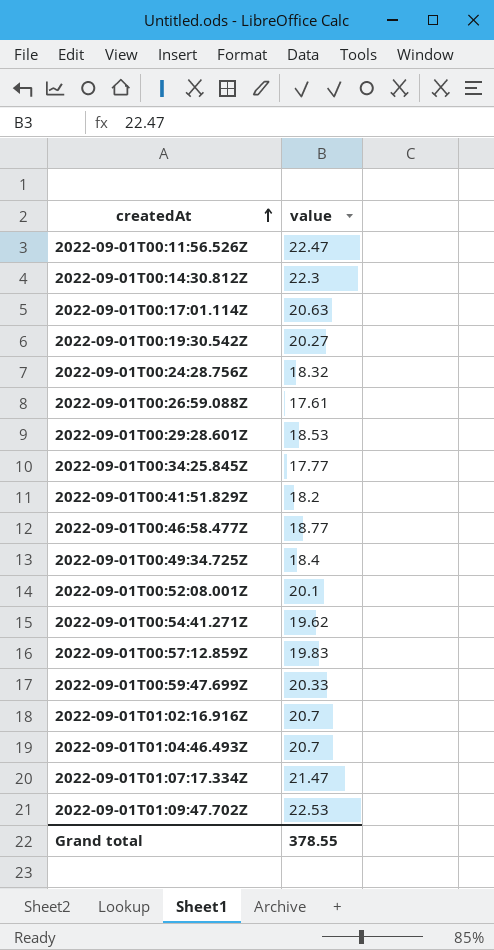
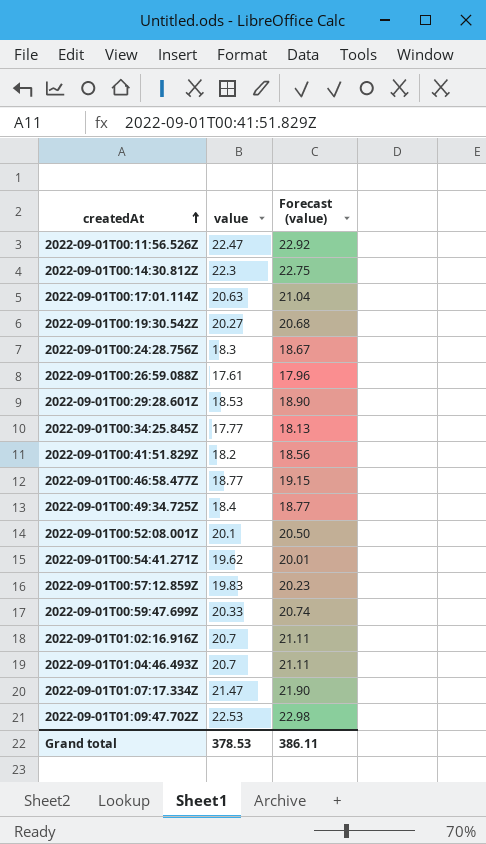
column Forecast (value) | formula: none -> [value] * 1.02
2022-09-01T00:24:28.756Z | value: 18.32 -> 18.3
Grand total | value: 378.55 -> 378.53

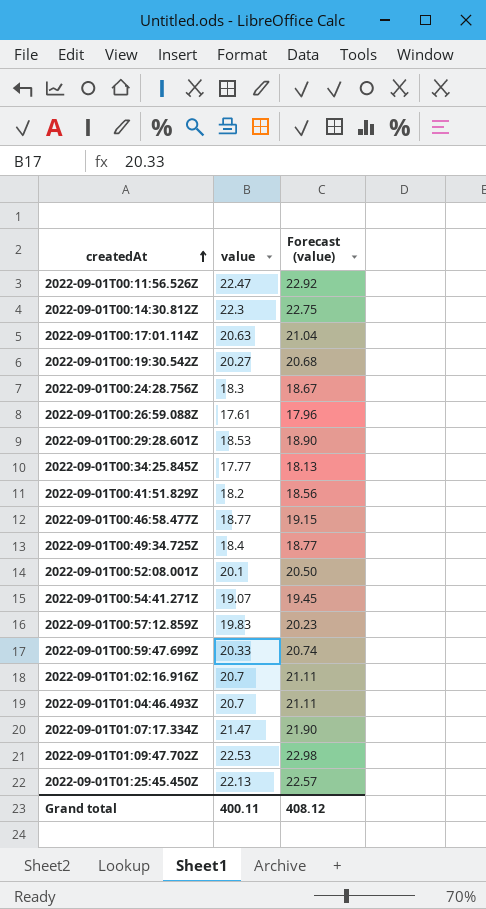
2022-09-01T00:54:41.271Z | value: 19.62 -> 19.07
2022-09-01T00:54:41.271Z | Forecast (value): 20.01 -> 19.45
row 2022-09-01T01:25:45.450Z: none -> 22.13 | 22.57
Grand total | value: 378.53 -> 400.11
Grand total | Forecast (value): 386.11 -> 408.12

